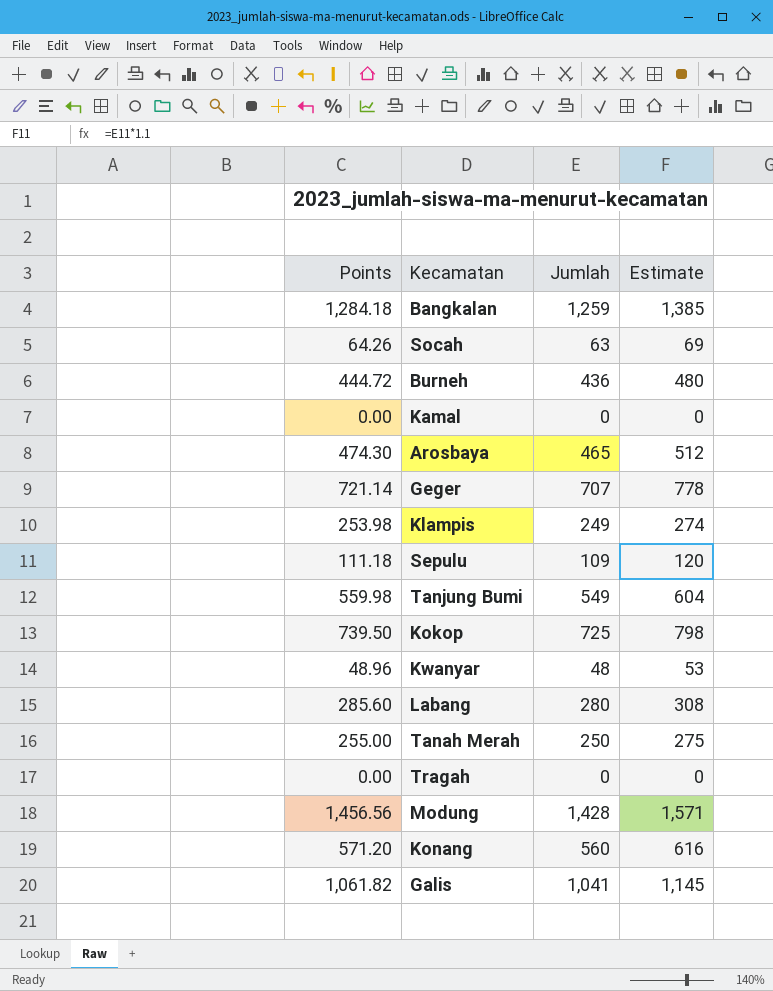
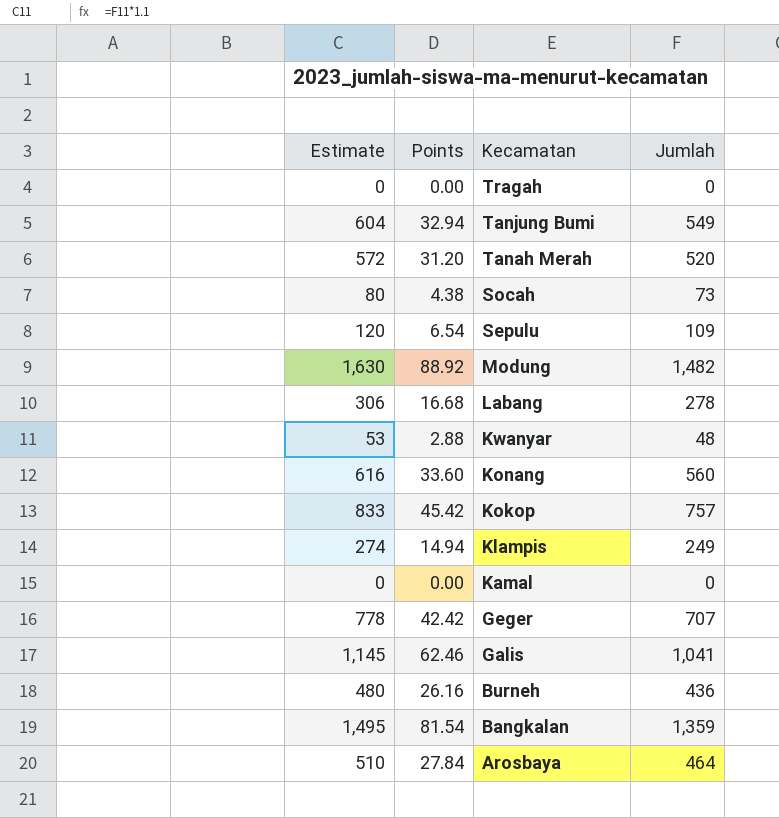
row order: none -> Kecamatan descending
column Estimate | position: 4 -> 1
column Points | formula: [Jumlah] * 1.02 -> [Jumlah] * 0.06
Tanah Merah | Estimate: 275 -> 572
Tanah Merah | Jumlah: 250 -> 520
Socah | Estimate: 69 -> 80
Socah | Jumlah: 63 -> 73
Modung | Estimate: 1,571 -> 1,630
Modung | Jumlah: 1,428 -> 1,482
Labang | Estimate: 308 -> 306
Labang | Jumlah: 280 -> 278
Kokop | Estimate: 798 -> 833
Kokop | Jumlah: 725 -> 757
Bangkalan | Estimate: 1,385 -> 1,495
Bangkalan | Jumlah: 1,259 -> 1,359
Arosbaya | Estimate: 512 -> 510
Arosbaya | Jumlah: 465 -> 464

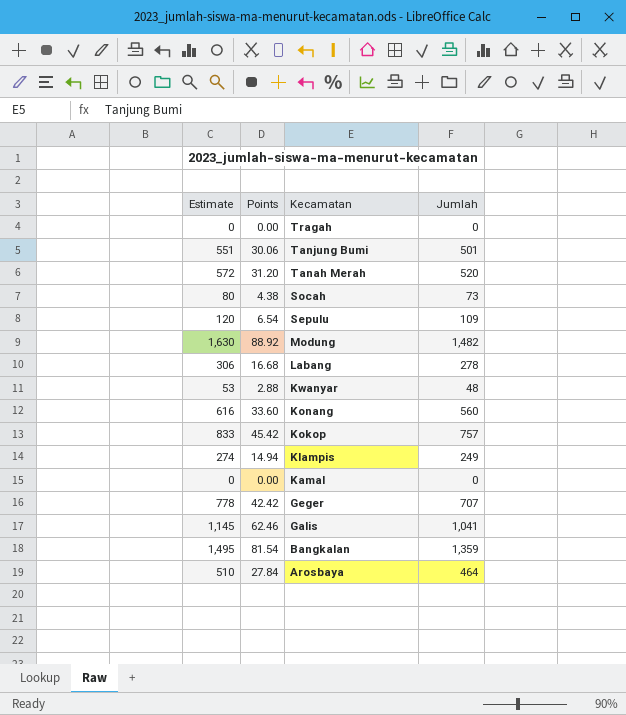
row Burneh: 480 | 26.16 | 436 -> none
Tanjung Bumi | Estimate: 604 -> 551
Tanjung Bumi | Points: 32.94 -> 30.06
Tanjung Bumi | Jumlah: 549 -> 501

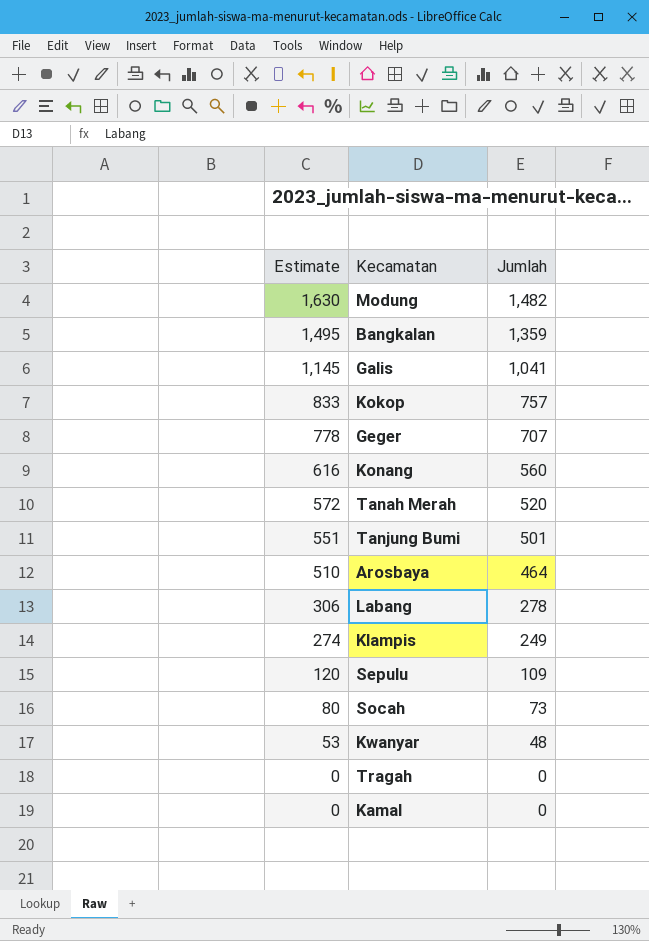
row order: Kecamatan descending -> Estimate descending
column Points | formula: [Jumlah] * 0.06 -> none

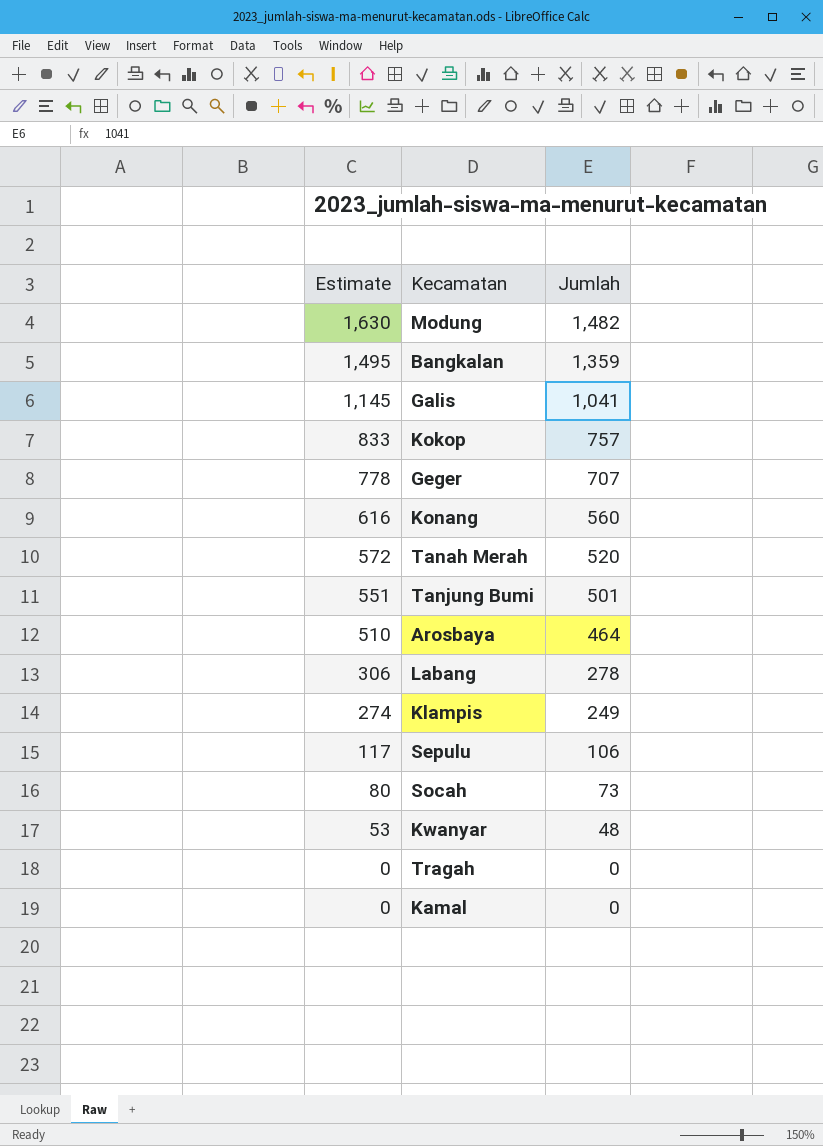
Sepulu | Estimate: 120 -> 117
Sepulu | Jumlah: 109 -> 106

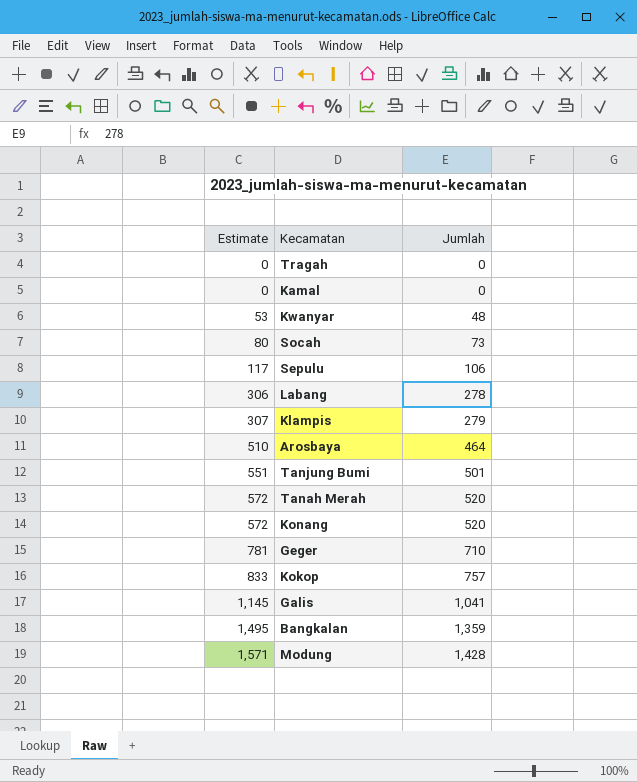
row order: Estimate descending -> Estimate ascending
Klampis | Estimate: 274 -> 307
Klampis | Jumlah: 249 -> 279
Konang | Estimate: 616 -> 572
Konang | Jumlah: 560 -> 520
Geger | Estimate: 778 -> 781
Geger | Jumlah: 707 -> 710
Modung | Estimate: 1,630 -> 1,571
Modung | Jumlah: 1,482 -> 1,428

